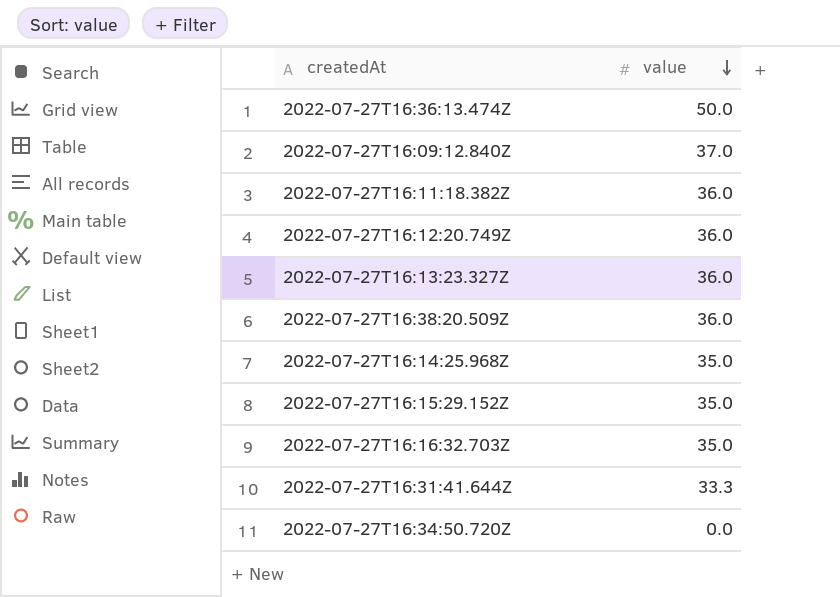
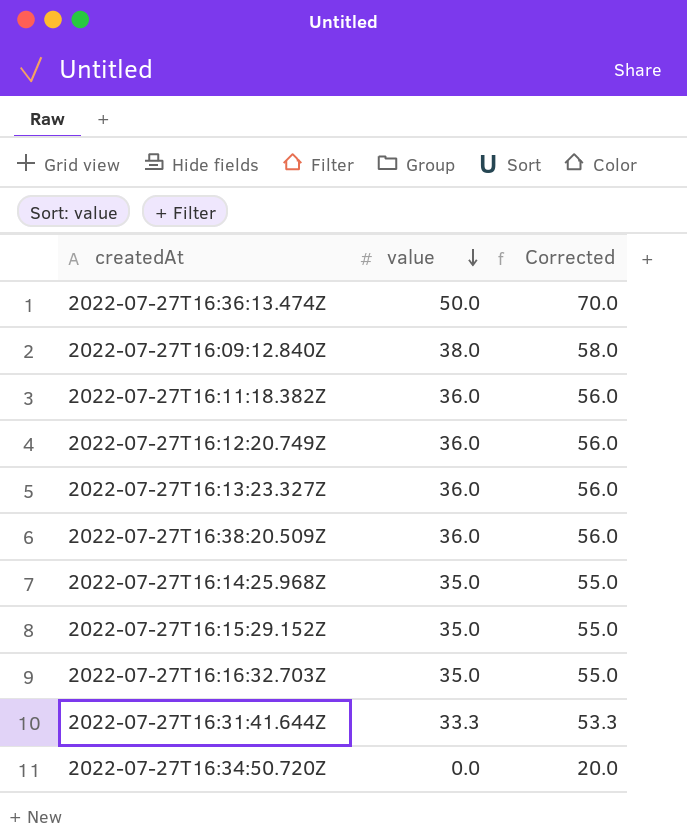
column Corrected | formula: none -> [value] + 20
2022-07-27T16:09:12.840Z | value: 37.0 -> 38.0

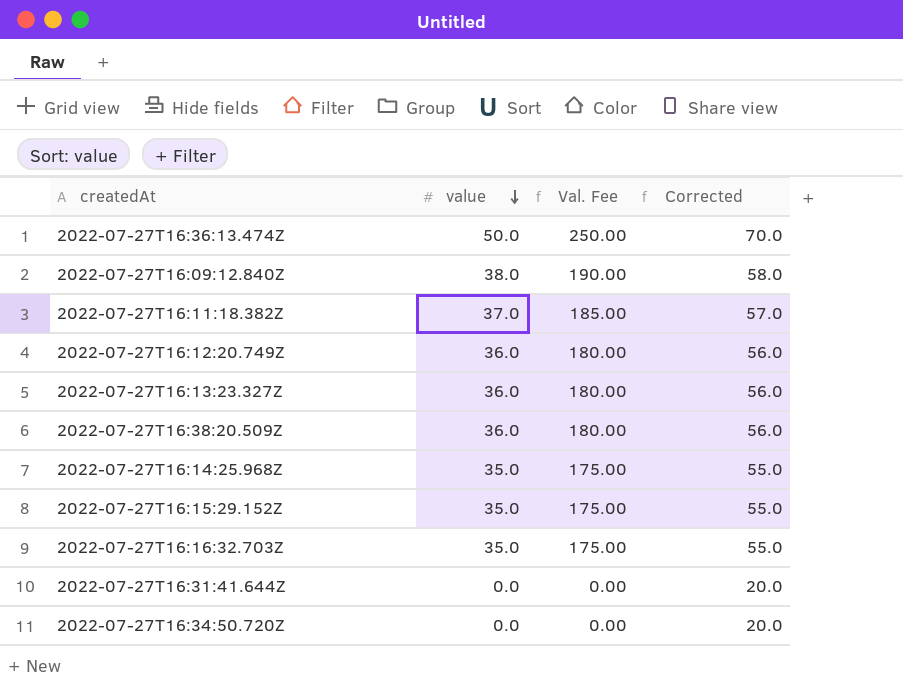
column Val. Fee | formula: none -> [value] * 5
2022-07-27T16:11:18.382Z | value: 36.0 -> 37.0
2022-07-27T16:11:18.382Z | Corrected: 56.0 -> 57.0
2022-07-27T16:31:41.644Z | value: 33.3 -> 0.0
2022-07-27T16:31:41.644Z | Corrected: 53.3 -> 20.0

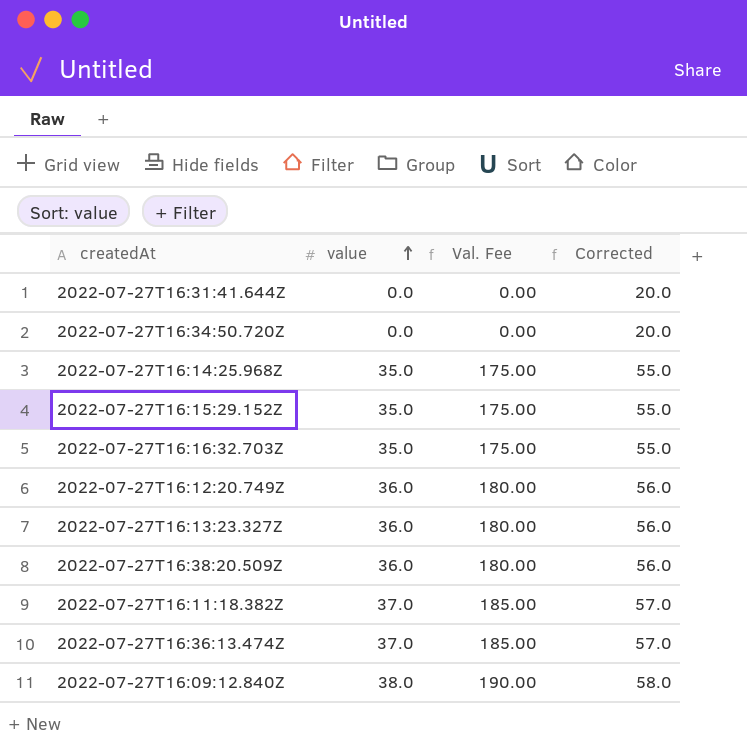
row order: value descending -> value ascending
2022-07-27T16:36:13.474Z | value: 50.0 -> 37.0
2022-07-27T16:36:13.474Z | Val. Fee: 250.00 -> 185.00
2022-07-27T16:36:13.474Z | Corrected: 70.0 -> 57.0

